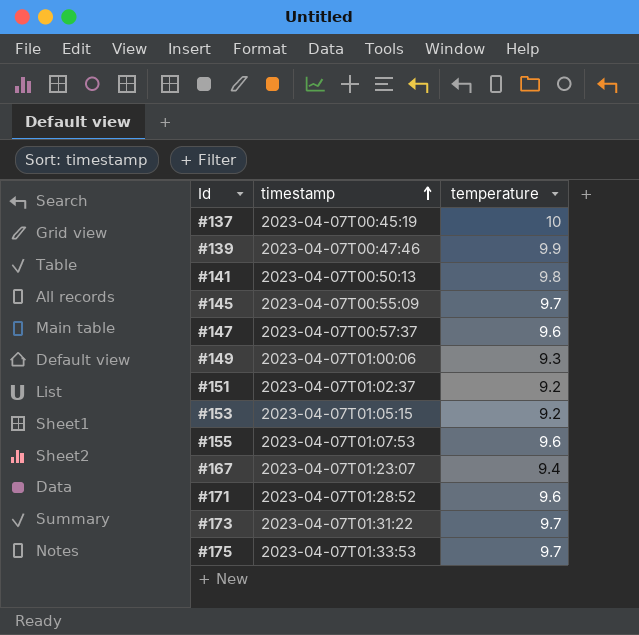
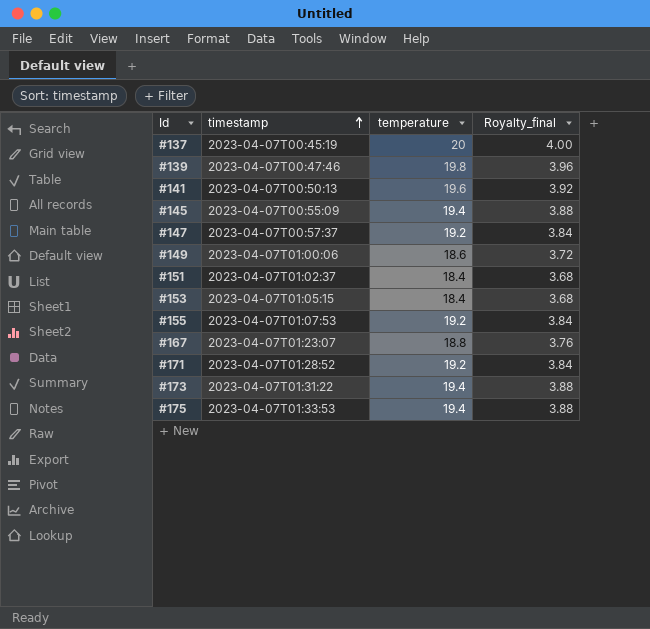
column Royalty_final | formula: none -> [temperature] * 0.2
#137 | temperature: 10 -> 20
#139 | temperature: 9.9 -> 19.8
#141 | temperature: 9.8 -> 19.6
#145 | temperature: 9.7 -> 19.4
#147 | temperature: 9.6 -> 19.2
#149 | temperature: 9.3 -> 18.6
#151 | temperature: 9.2 -> 18.4
#153 | temperature: 9.2 -> 18.4
#155 | temperature: 9.6 -> 19.2
#167 | temperature: 9.4 -> 18.8
#171 | temperature: 9.6 -> 19.2
#173 | temperature: 9.7 -> 19.4
#175 | temperature: 9.7 -> 19.4

